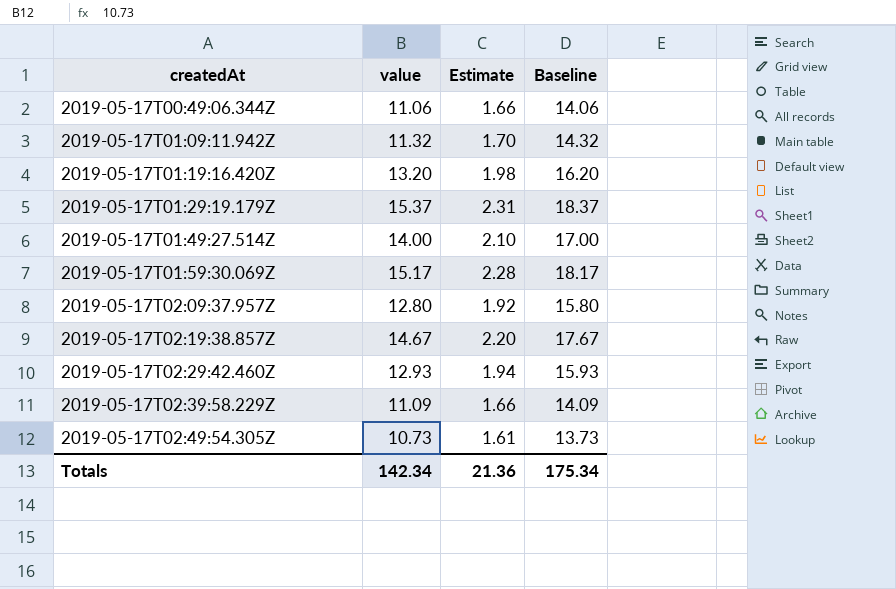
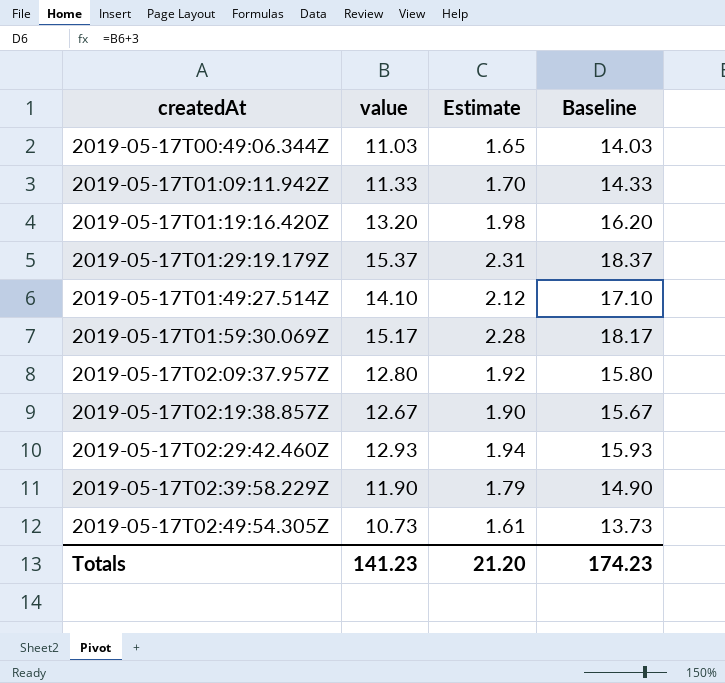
2019-05-17T00:49:06.344Z | value: 11.06 -> 11.03
2019-05-17T00:49:06.344Z | Estimate: 1.66 -> 1.65
2019-05-17T00:49:06.344Z | Baseline: 14.06 -> 14.03
2019-05-17T01:09:11.942Z | value: 11.32 -> 11.33
2019-05-17T01:09:11.942Z | Baseline: 14.32 -> 14.33
2019-05-17T01:49:27.514Z | value: 14.00 -> 14.10
2019-05-17T01:49:27.514Z | Estimate: 2.10 -> 2.12
2019-05-17T01:49:27.514Z | Baseline: 17.00 -> 17.10
2019-05-17T02:19:38.857Z | value: 14.67 -> 12.67
2019-05-17T02:19:38.857Z | Estimate: 2.20 -> 1.90
2019-05-17T02:19:38.857Z | Baseline: 17.67 -> 15.67
2019-05-17T02:39:58.229Z | value: 11.09 -> 11.90
2019-05-17T02:39:58.229Z | Estimate: 1.66 -> 1.79
2019-05-17T02:39:58.229Z | Baseline: 14.09 -> 14.90
Totals | value: 142.34 -> 141.23
Totals | Estimate: 21.36 -> 21.20
Totals | Baseline: 175.34 -> 174.23

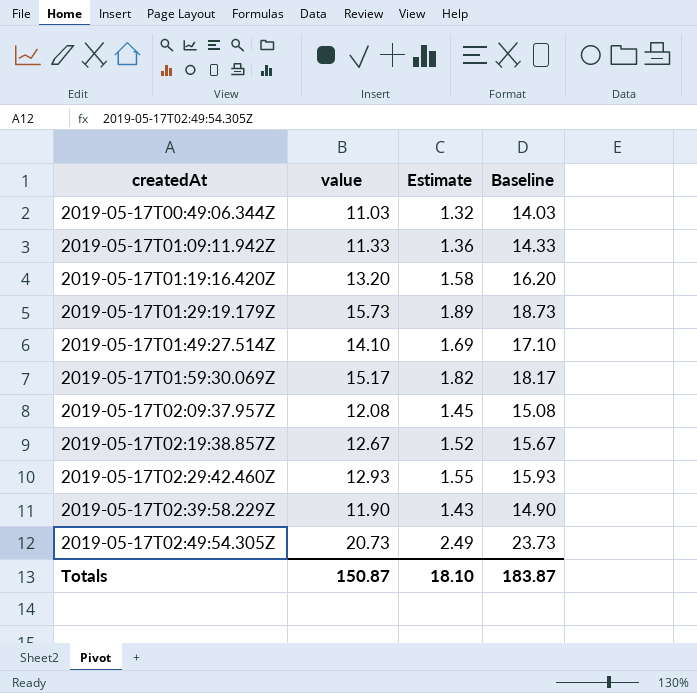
column Estimate | formula: [value] * 0.15 -> [value] * 0.12
2019-05-17T01:29:19.179Z | value: 15.37 -> 15.73
2019-05-17T01:29:19.179Z | Baseline: 18.37 -> 18.73
2019-05-17T02:09:37.957Z | value: 12.80 -> 12.08
2019-05-17T02:09:37.957Z | Baseline: 15.80 -> 15.08
2019-05-17T02:49:54.305Z | value: 10.73 -> 20.73
2019-05-17T02:49:54.305Z | Baseline: 13.73 -> 23.73
Totals | value: 141.23 -> 150.87
Totals | Estimate: 21.20 -> 18.10
Totals | Baseline: 174.23 -> 183.87

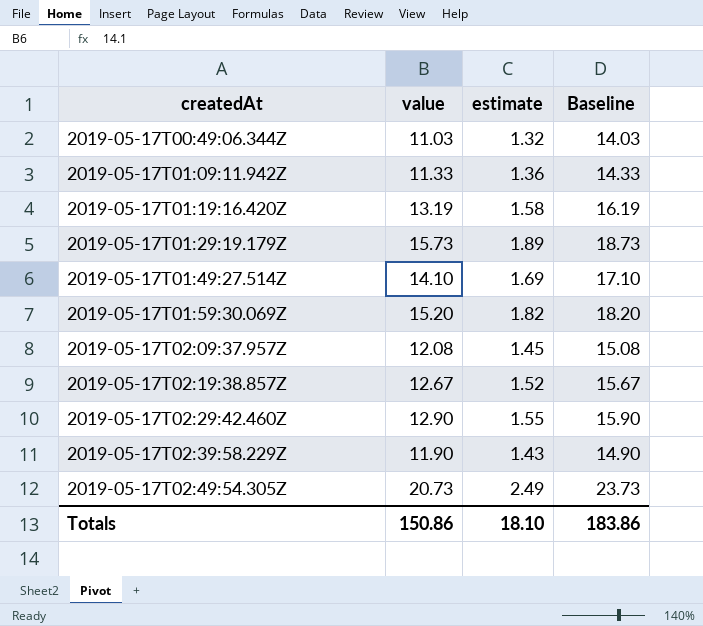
column name: Estimate -> estimate
2019-05-17T01:19:16.420Z | value: 13.20 -> 13.19
2019-05-17T01:19:16.420Z | Baseline: 16.20 -> 16.19
2019-05-17T01:59:30.069Z | value: 15.17 -> 15.20
2019-05-17T01:59:30.069Z | Baseline: 18.17 -> 18.20
2019-05-17T02:29:42.460Z | value: 12.93 -> 12.90
2019-05-17T02:29:42.460Z | Baseline: 15.93 -> 15.90
Totals | value: 150.87 -> 150.86
Totals | Baseline: 183.87 -> 183.86

